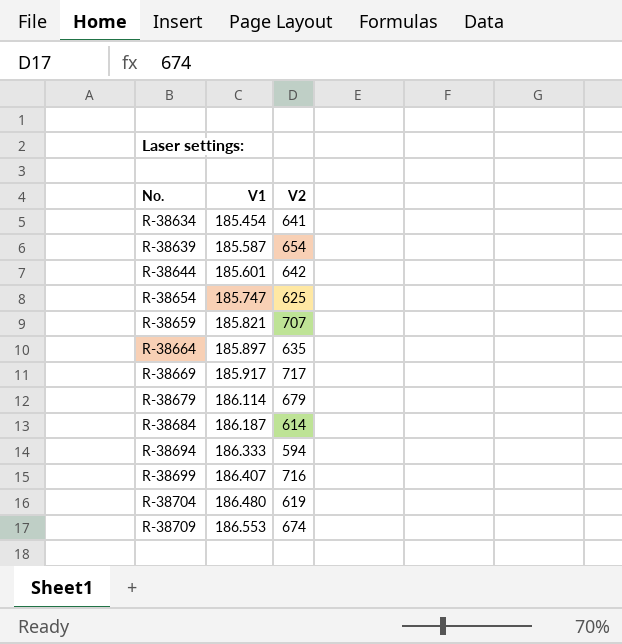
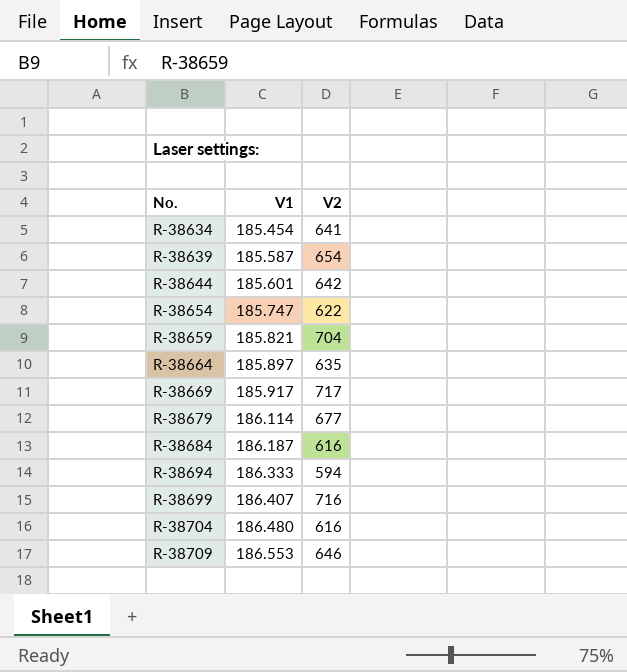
R-38654 | V2: 625 -> 622
R-38659 | V2: 707 -> 704
R-38679 | V2: 679 -> 677
R-38684 | V2: 614 -> 616
R-38704 | V2: 619 -> 616
R-38709 | V2: 674 -> 646

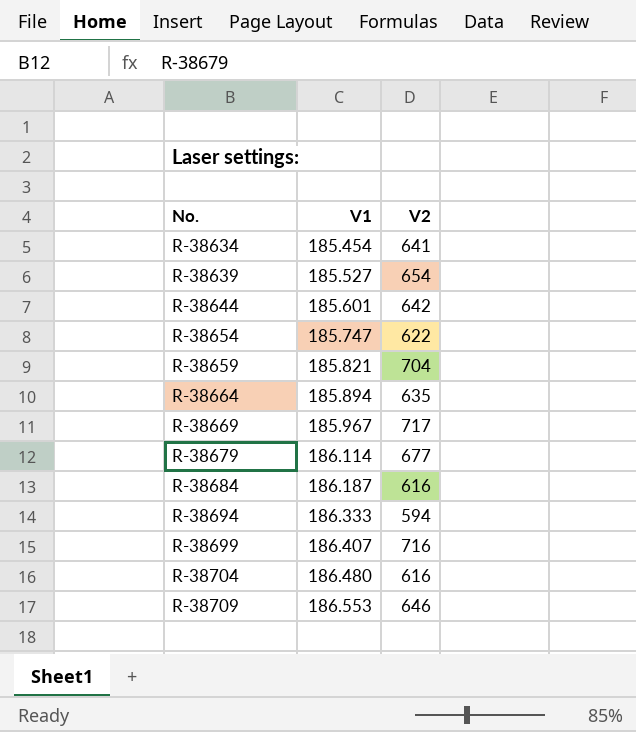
R-38639 | V1: 185.587 -> 185.527
R-38664 | V1: 185.897 -> 185.894
R-38669 | V1: 185.917 -> 185.967

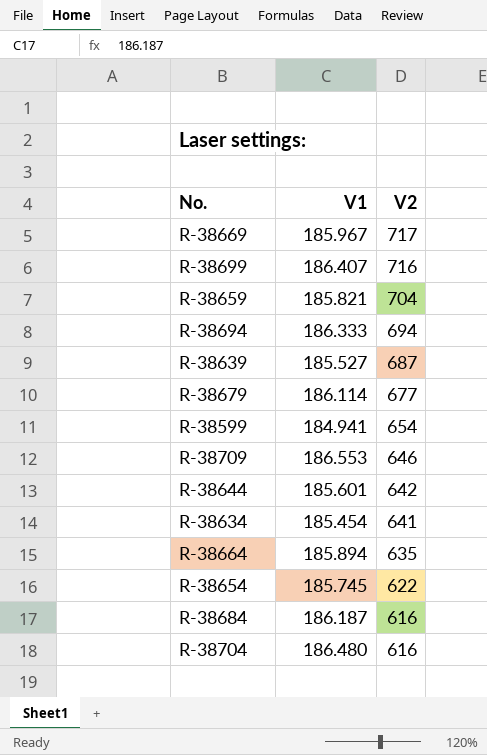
row order: No. ascending -> V2 descending
R-38694 | V2: 594 -> 694
R-38639 | V2: 654 -> 687
row R-38599: none -> 184.941 | 654
R-38654 | V1: 185.747 -> 185.745

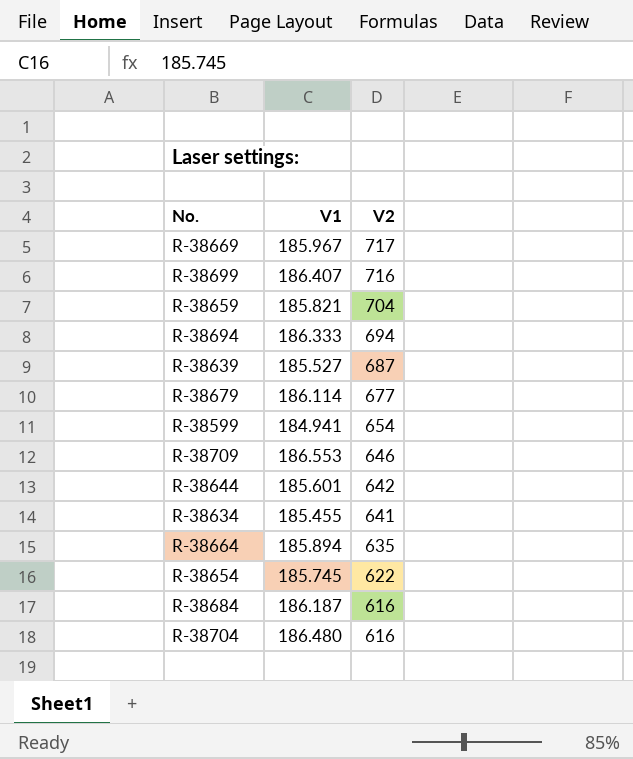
R-38634 | V1: 185.454 -> 185.455

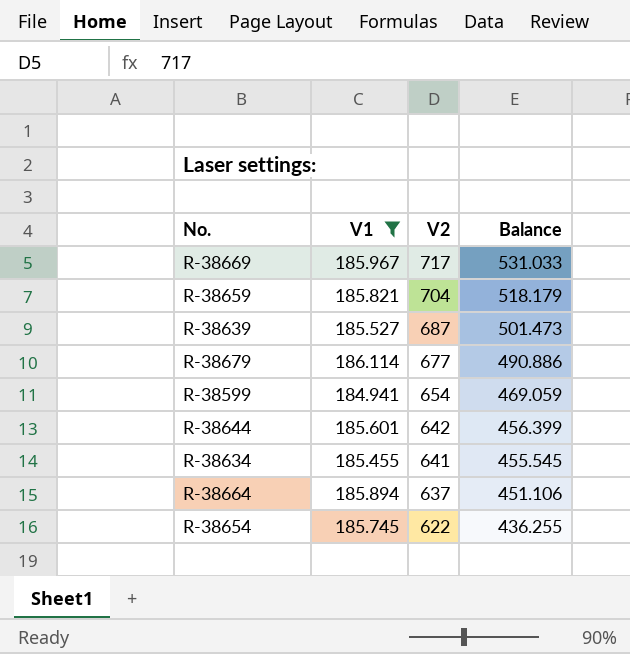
filter: none -> V1 <= 186.114
column Balance | formula: none -> [V2] - [V1]
R-38664 | V2: 635 -> 637

